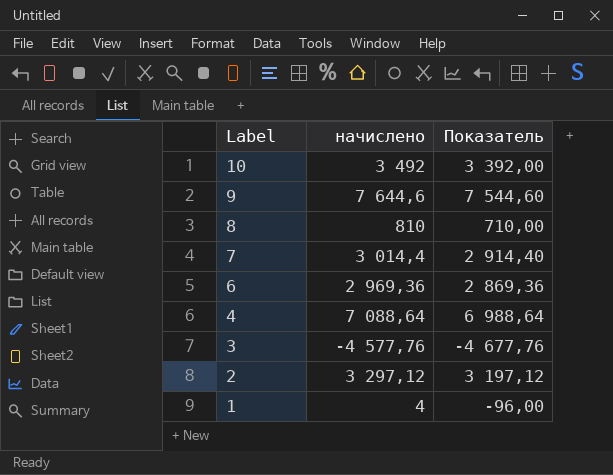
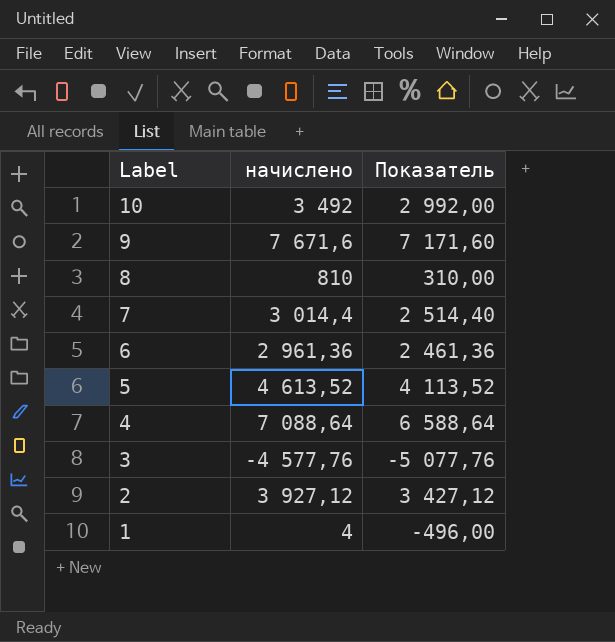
column Показатель | formula: [начислено] - 100 -> [начислено] - 500
9 | начислено: 7 644,6 -> 7 671,6
6 | начислено: 2 969,36 -> 2 961,36
row 5: none -> 4 613,52 | 4 113,52
2 | начислено: 3 297,12 -> 3 927,12

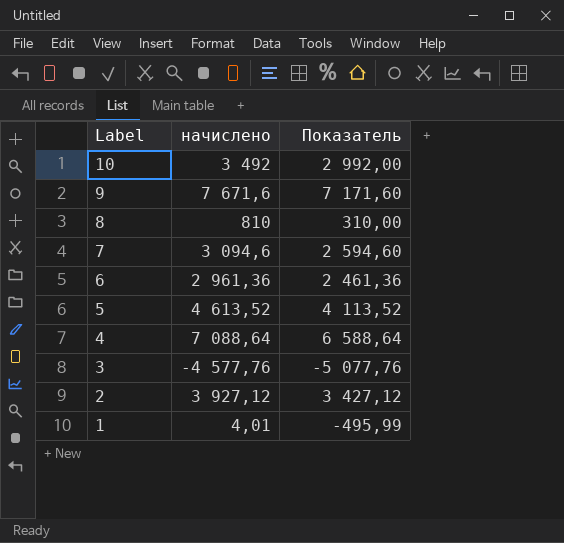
7 | начислено: 3 014,4 -> 3 094,6
7 | Показатель: 2 514,40 -> 2 594,60
1 | начислено: 4 -> 4,01
1 | Показатель: -496,00 -> -495,99

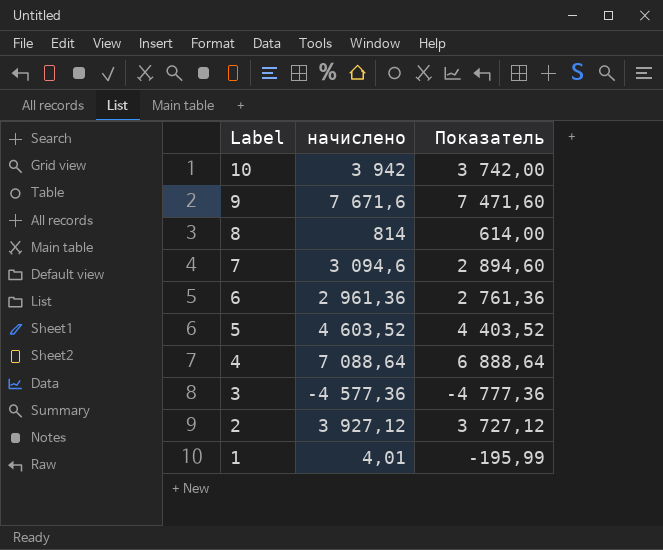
column Показатель | formula: [начислено] - 500 -> [начислено] - 200
10 | начислено: 3 492 -> 3 942
8 | начислено: 810 -> 814
5 | начислено: 4 613,52 -> 4 603,52
3 | начислено: -4 577,76 -> -4 577,36

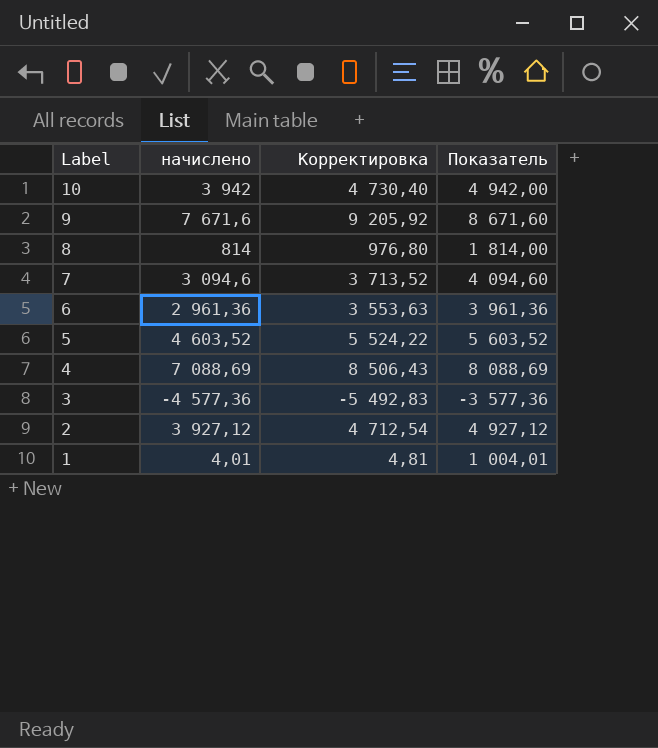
column Корректировка | formula: none -> [начислено] * 1,2
column Показатель | formula: [начислено] - 200 -> [начислено] + 1000
4 | начислено: 7 088,64 -> 7 088,69

